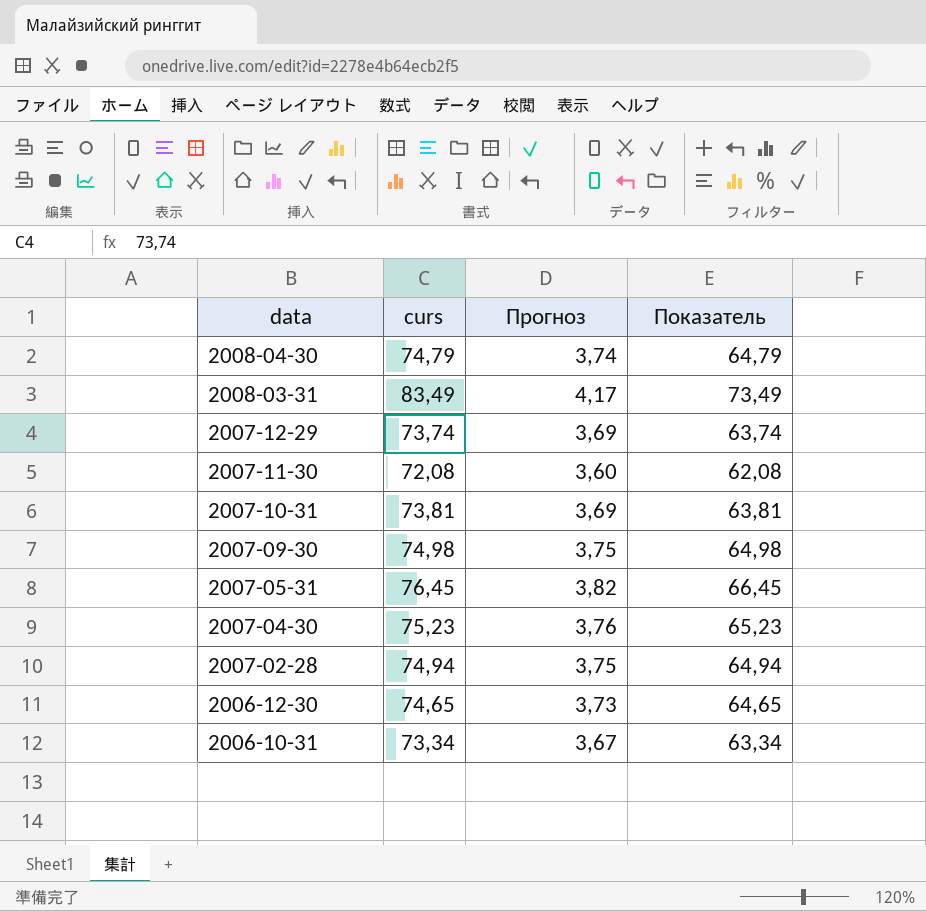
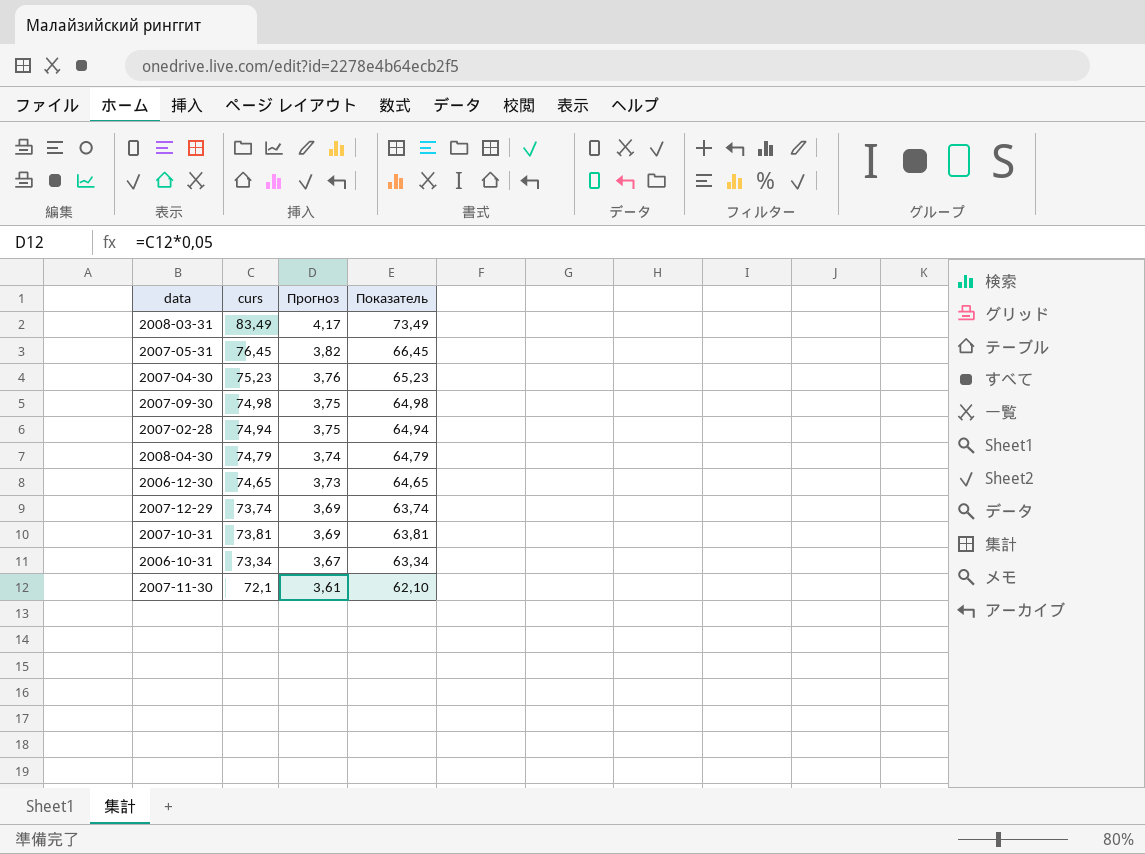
row order: data descending -> Прогноз descending
2007-11-30 | curs: 72,08 -> 72,1
2007-11-30 | Прогноз: 3,60 -> 3,61
2007-11-30 | Показатель: 62,08 -> 62,10

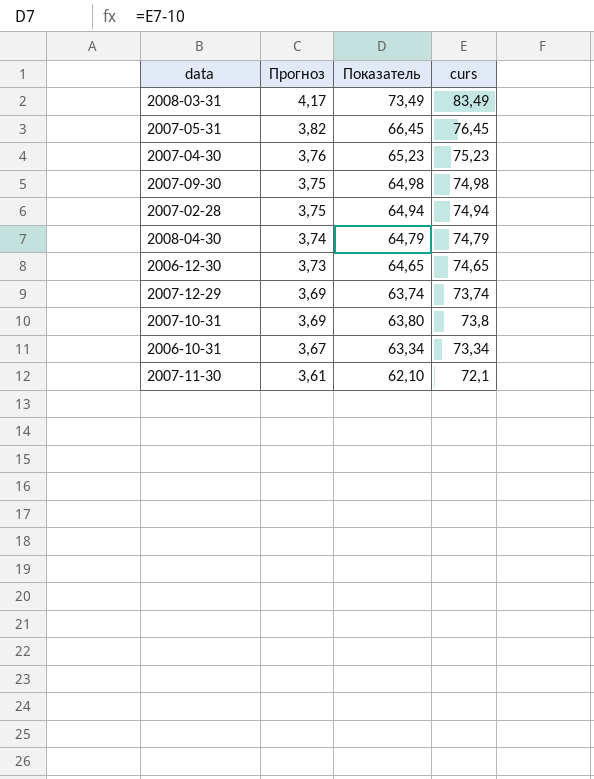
column curs | position: 2 -> 4
2007-10-31 | Показатель: 63,81 -> 63,80
2007-10-31 | curs: 73,81 -> 73,8

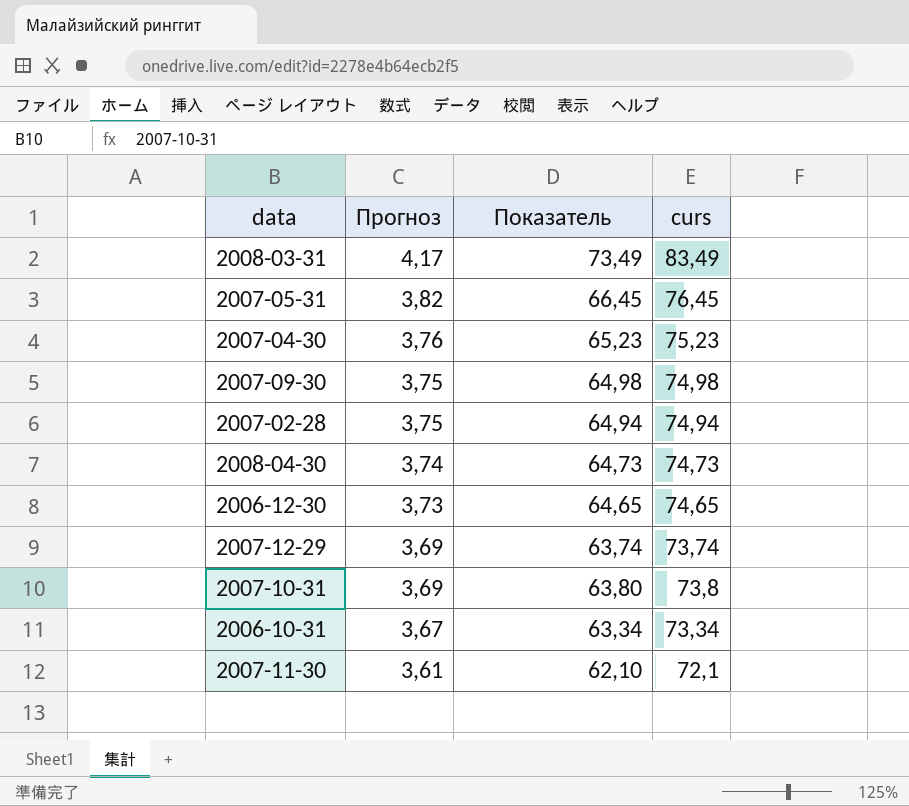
2008-04-30 | Показатель: 64,79 -> 64,73
2008-04-30 | curs: 74,79 -> 74,73

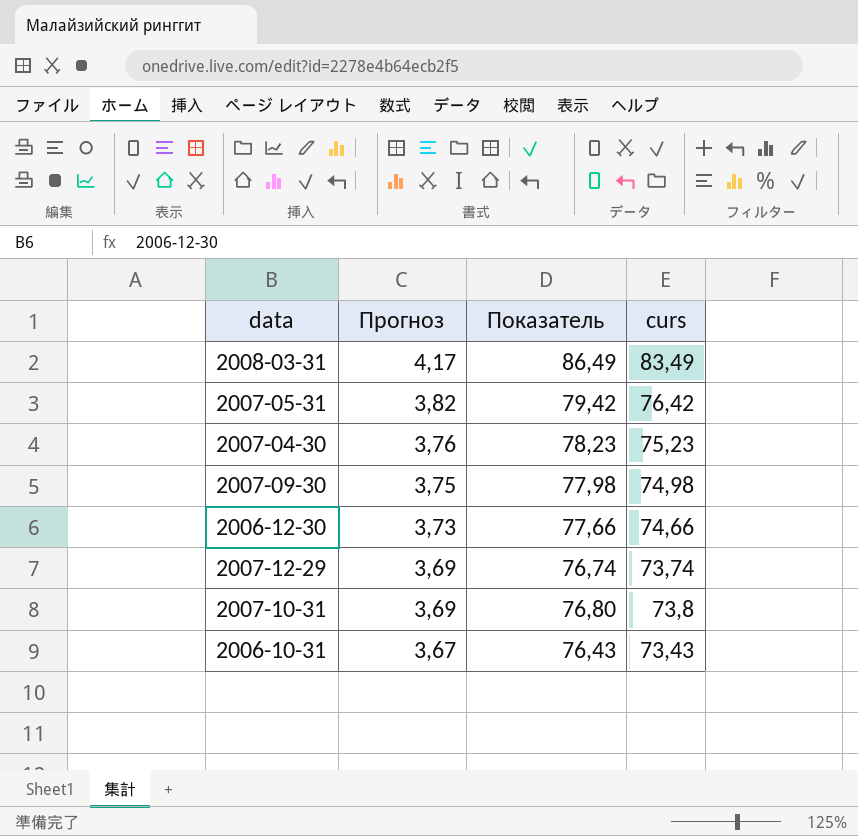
column Показатель | formula: [curs] - 10 -> [curs] + 3
row 2007-02-28: 3,75 | 64,94 | 74,94 -> none
row 2008-04-30: 3,74 | 64,73 | 74,73 -> none
row 2007-11-30: 3,61 | 62,10 | 72,1 -> none
2007-05-31 | curs: 76,45 -> 76,42
2006-12-30 | curs: 74,65 -> 74,66
2006-10-31 | curs: 73,34 -> 73,43

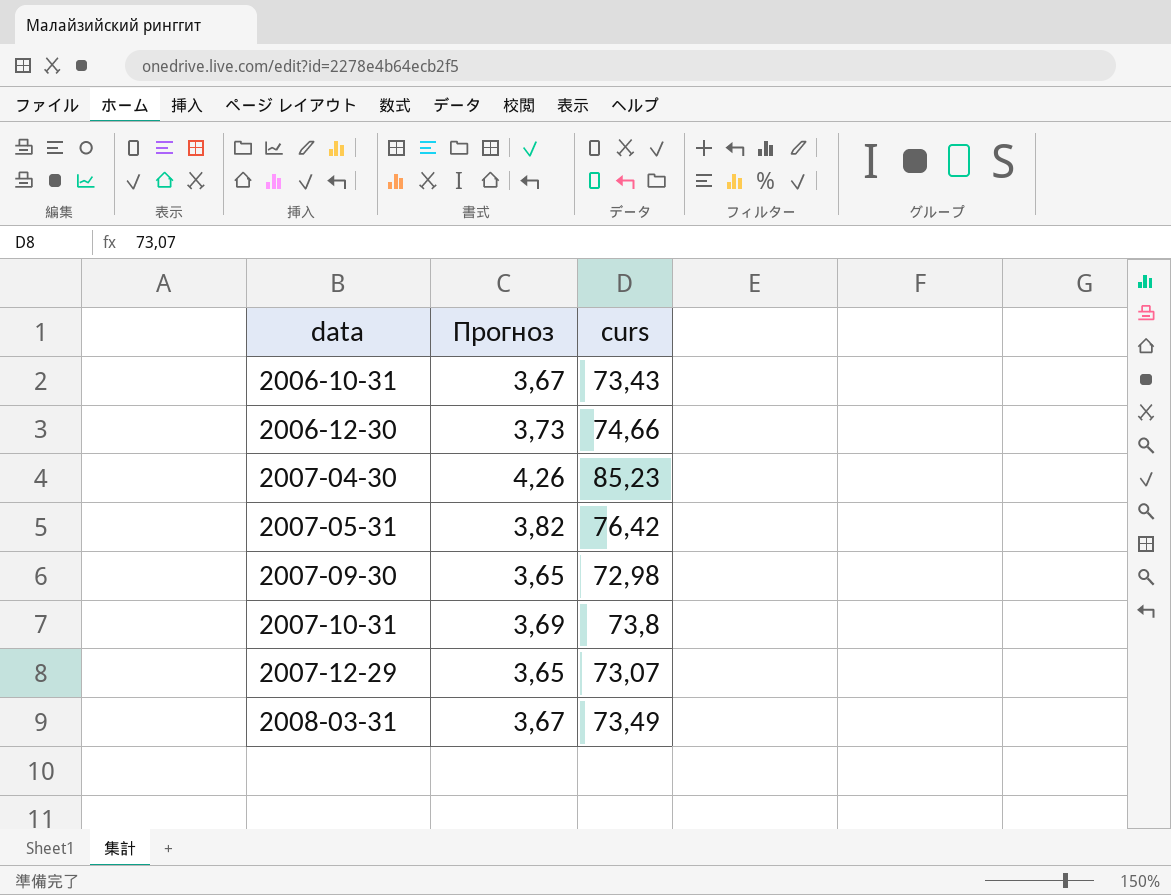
row order: Прогноз descending -> data ascending
column Показатель | formula: [curs] + 3 -> none
2007-04-30 | Прогноз: 3,76 -> 4,26
2007-04-30 | curs: 75,23 -> 85,23
2007-09-30 | Прогноз: 3,75 -> 3,65
2007-09-30 | curs: 74,98 -> 72,98
2007-12-29 | Прогноз: 3,69 -> 3,65
2007-12-29 | curs: 73,74 -> 73,07
2008-03-31 | Прогноз: 4,17 -> 3,67
2008-03-31 | curs: 83,49 -> 73,49

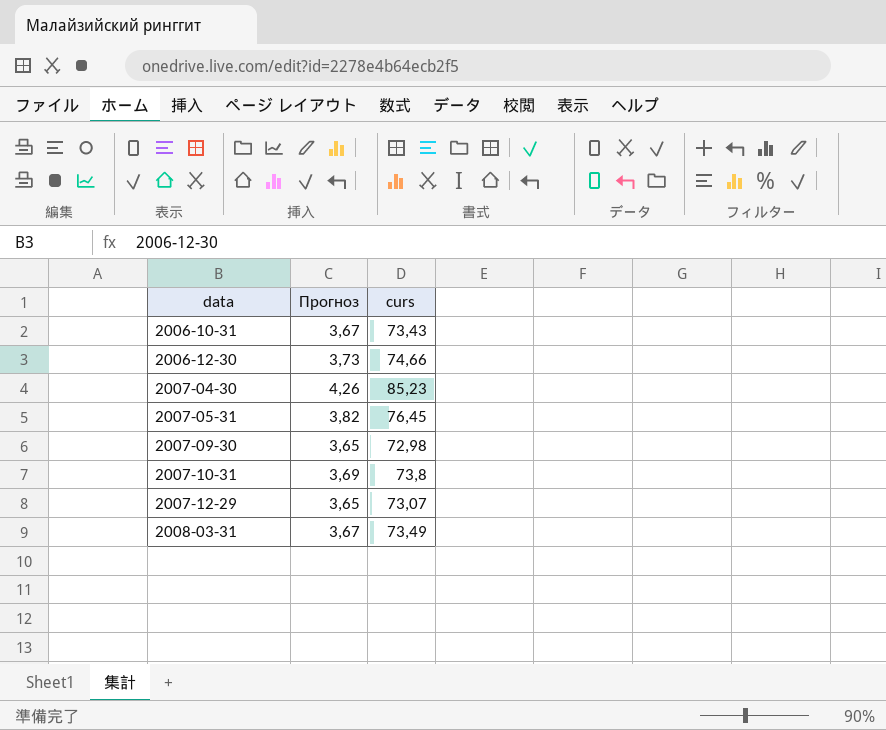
2007-05-31 | curs: 76,42 -> 76,45

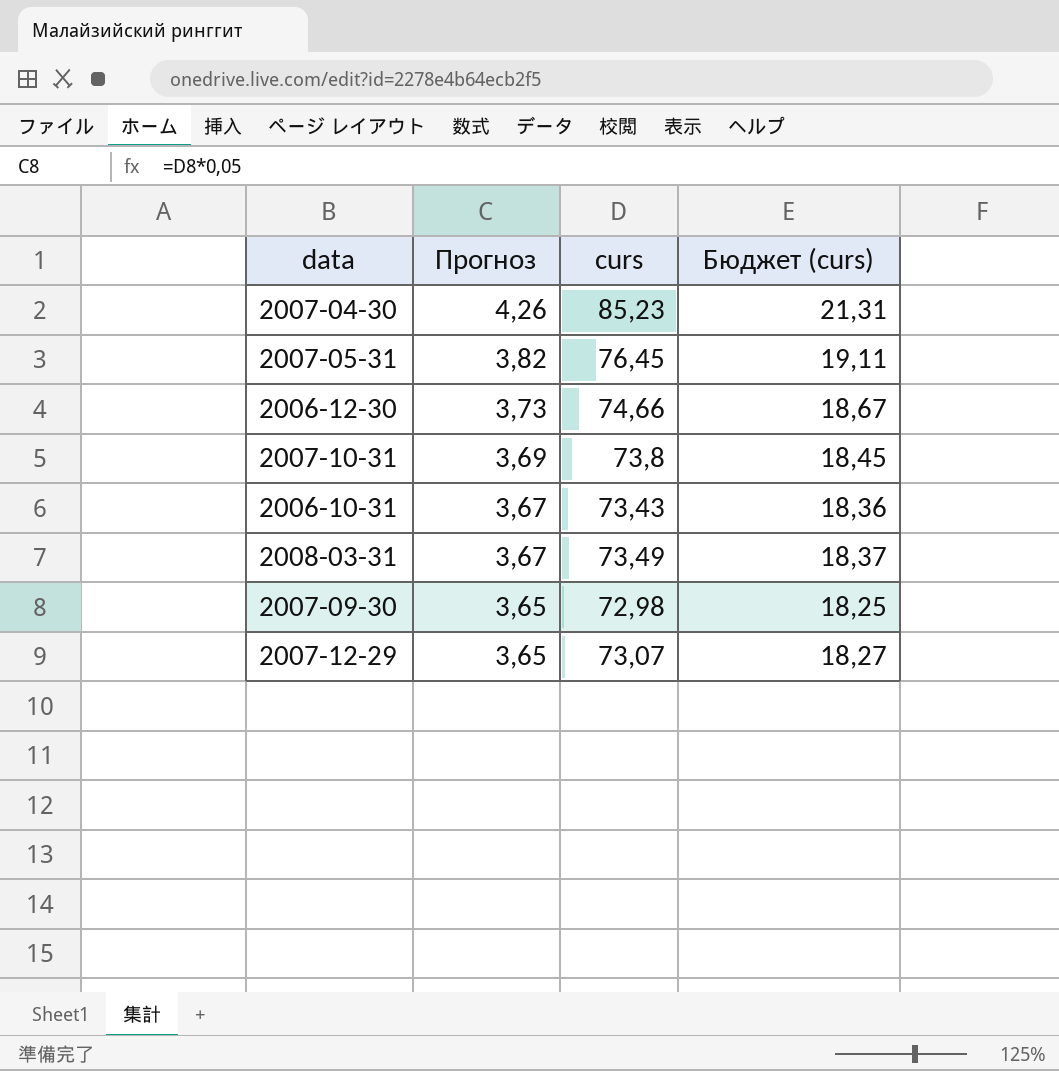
row order: data ascending -> Прогноз descending
column Бюджет (curs) | formula: none -> [curs] * 0,25

